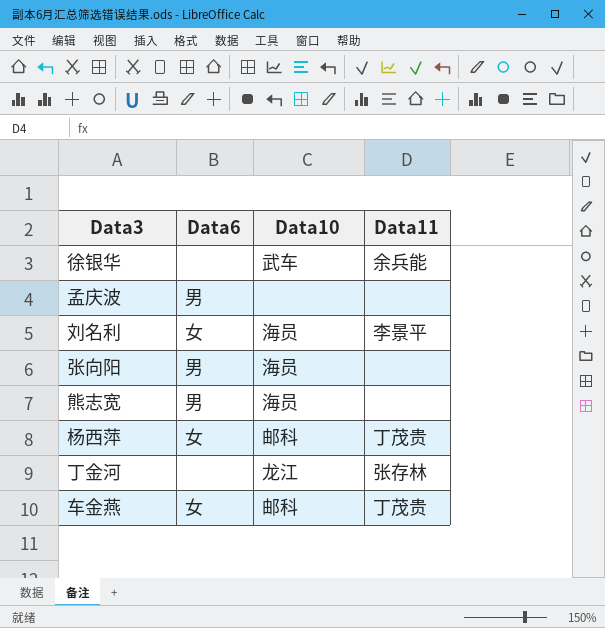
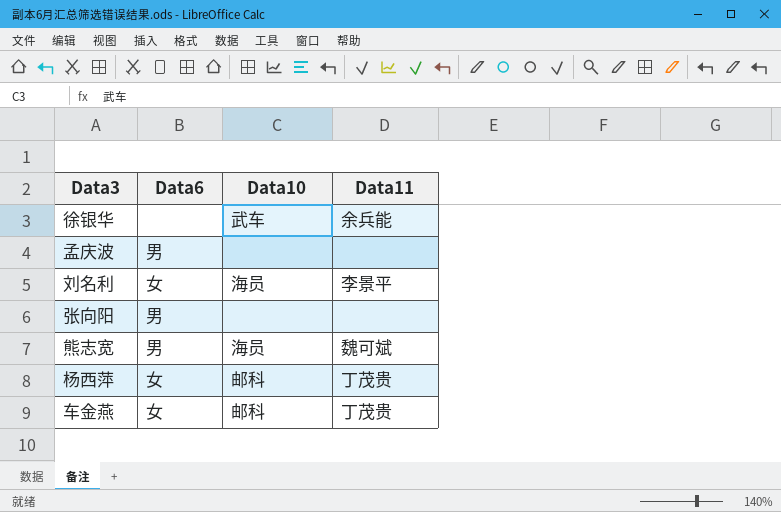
row 丁金河: none | 龙江 | 张存林 -> none
张向阳 | Data10: 海员 -> none
熊志宽 | Data11: none -> 魏可斌

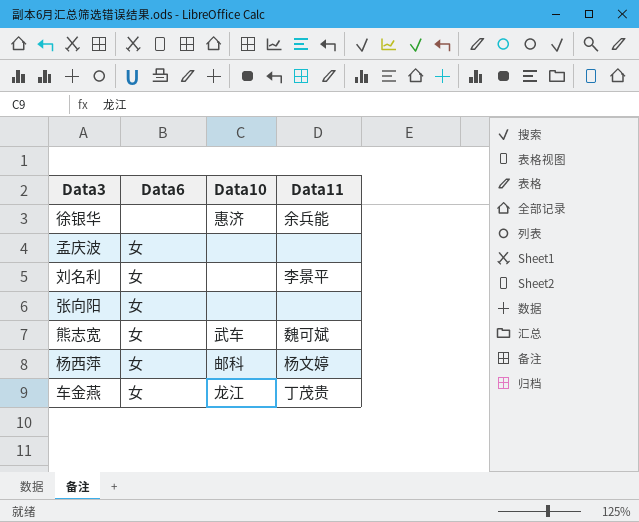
徐银华 | Data10: 武车 -> 惠济
孟庆波 | Data6: 男 -> 女
刘名利 | Data10: 海员 -> none
张向阳 | Data6: 男 -> 女
熊志宽 | Data6: 男 -> 女
熊志宽 | Data10: 海员 -> 武车
杨西萍 | Data11: 丁茂贵 -> 杨文婷
车金燕 | Data10: 邮科 -> 龙江

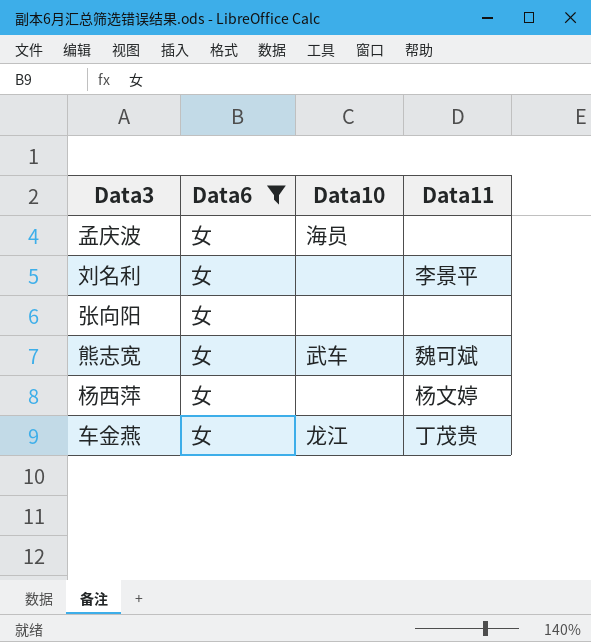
filter: none -> Data6 = 女
孟庆波 | Data10: none -> 海员
杨西萍 | Data10: 邮科 -> none

